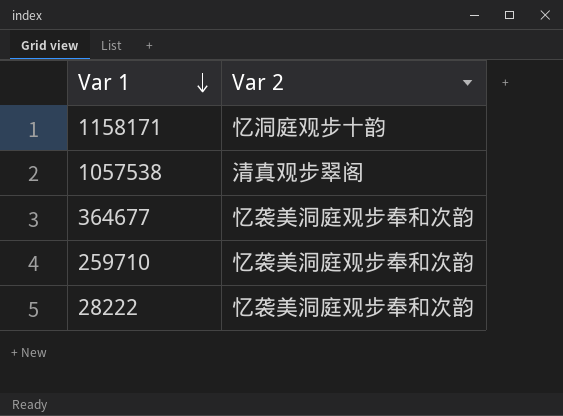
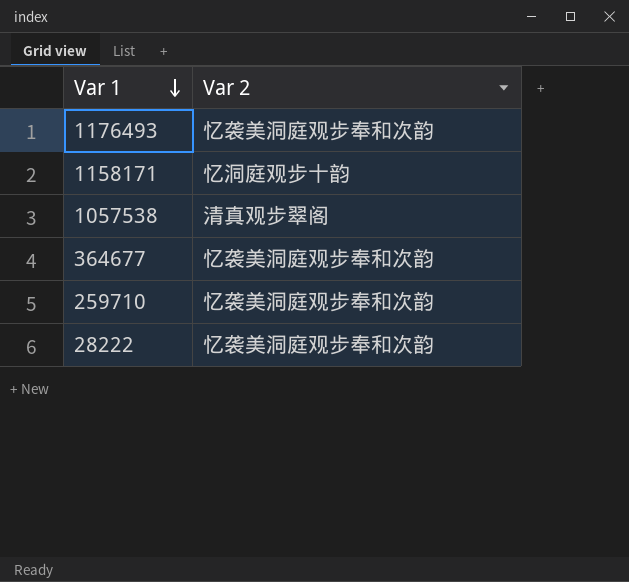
row 1176493: none -> 忆袭美洞庭观步奉和次韵

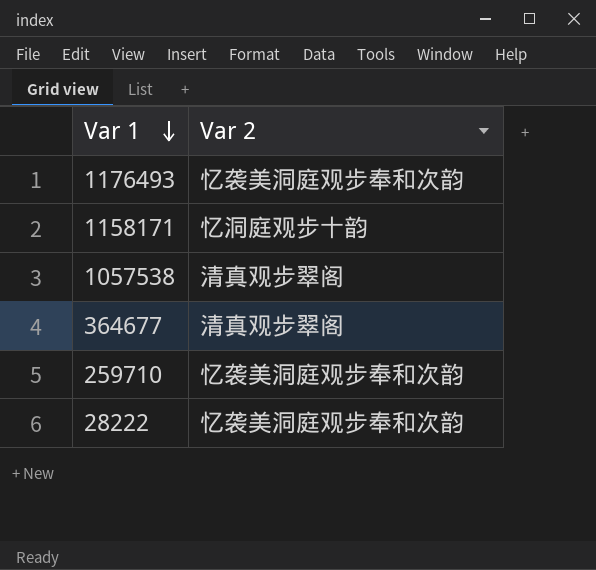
364677 | Var 2: 忆袭美洞庭观步奉和次韵 -> 清真观步翠阁

